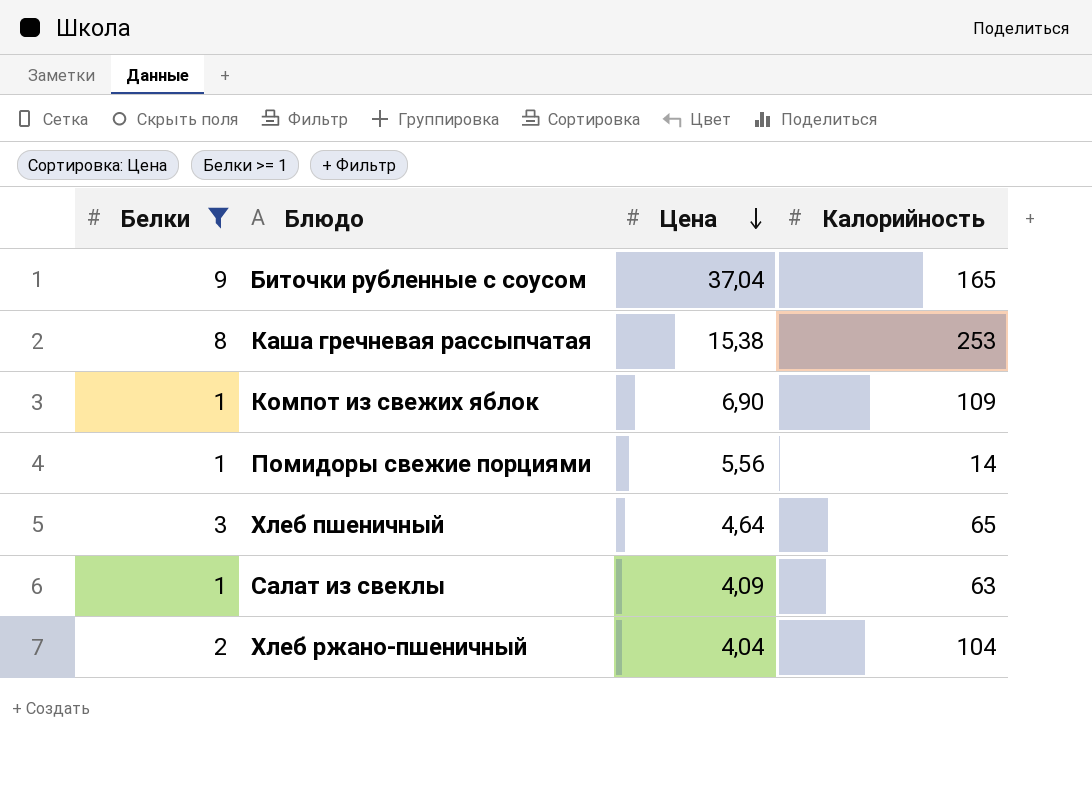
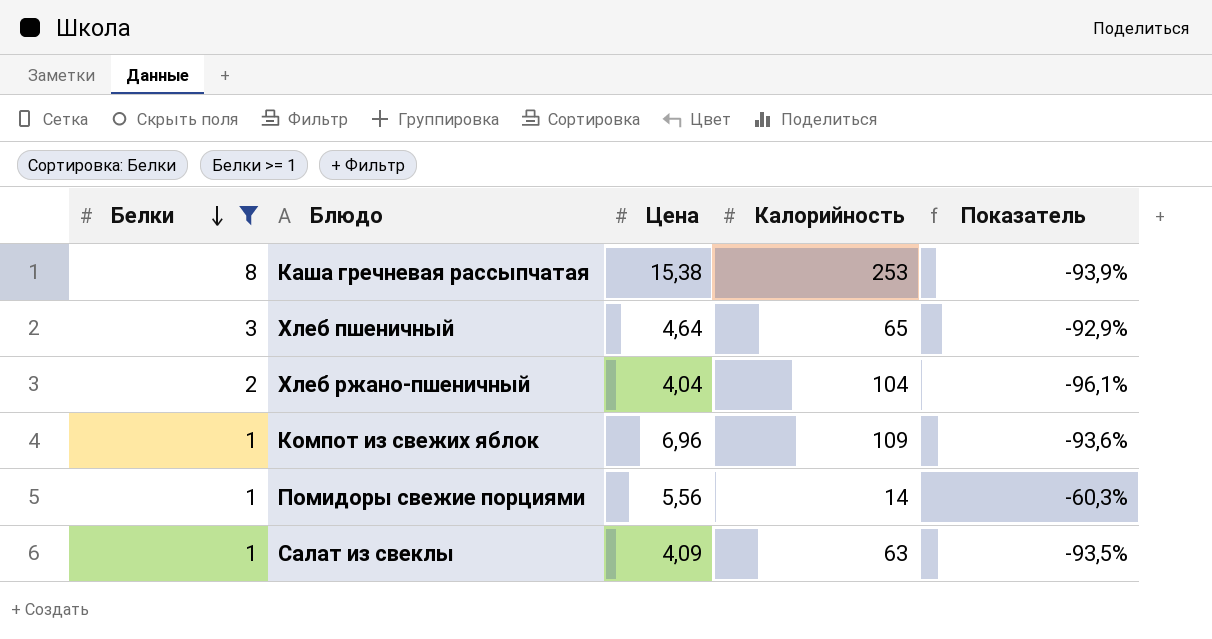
row order: Цена descending -> Белки descending
column Показатель | formula: none -> ([Цена] - [Калорийность]) / [Калорийность]
row Биточки рубленные с соусом: 9 | 37,04 | 165 -> none
Компот из свежих яблок | Цена: 6,90 -> 6,96

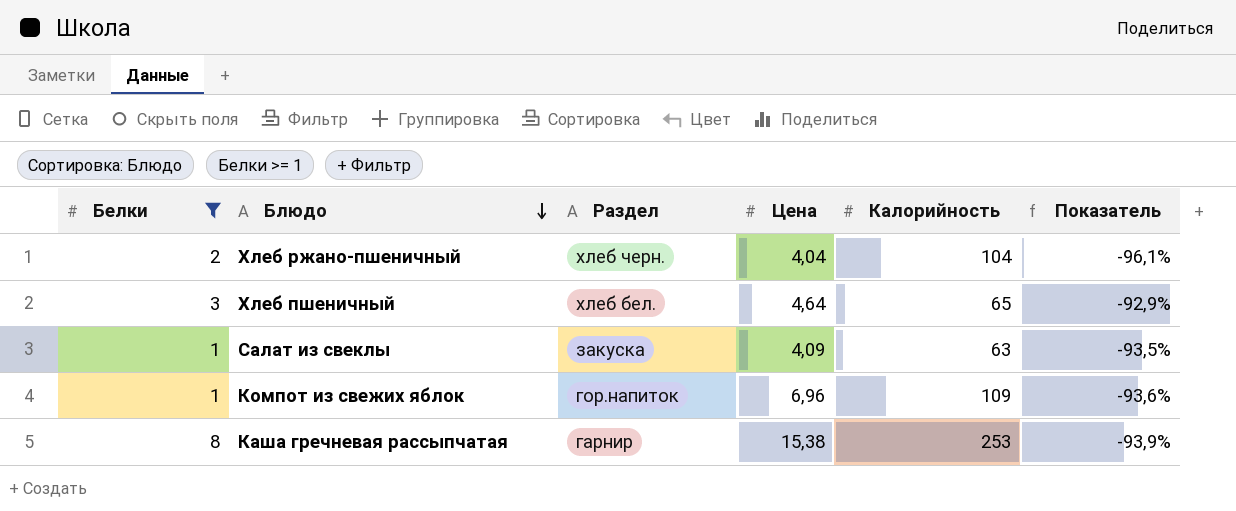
row order: Белки descending -> Блюдо descending
column Раздел | position: none -> 3
row Помидоры свежие порциями: 1 | 5,56 | 14 | -60,3% -> none

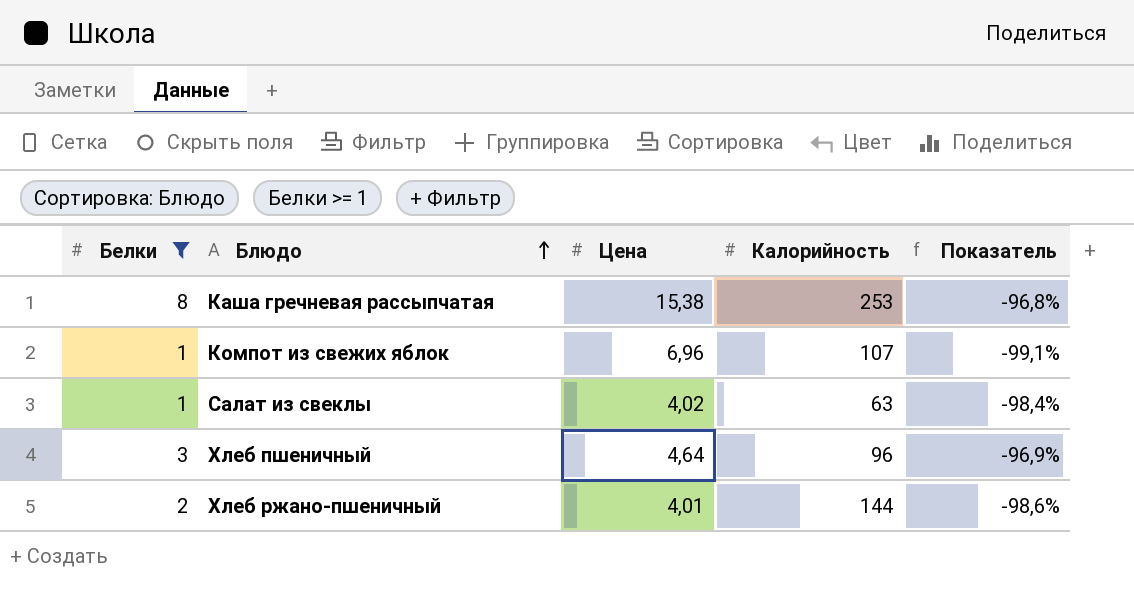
row order: Блюдо descending -> Блюдо ascending
column Раздел | position: 3 -> none
column Показатель | formula: ([Цена] - [Калорийность]) / [Калорийность] -> ([Белки] - [Калорийность]) / [Калорийность]
Компот из свежих яблок | Калорийность: 109 -> 107
Салат из свеклы | Цена: 4,09 -> 4,02
Хлеб пшеничный | Калорийность: 65 -> 96
Хлеб ржано-пшеничный | Цена: 4,04 -> 4,01
Хлеб ржано-пшеничный | Калорийность: 104 -> 144

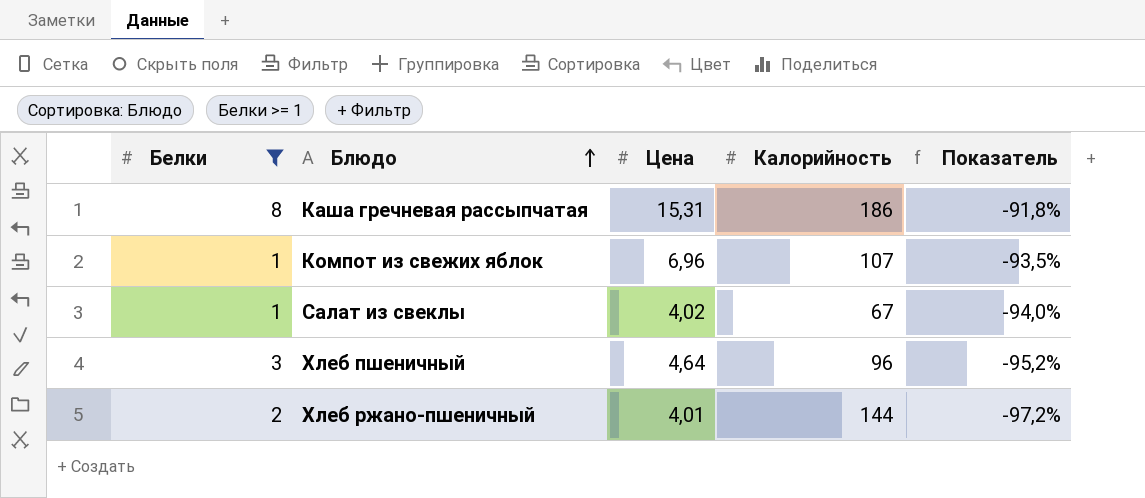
column Показатель | formula: ([Белки] - [Калорийность]) / [Калорийность] -> ([Цена] - [Калорийность]) / [Калорийность]
Каша гречневая рассыпчатая | Цена: 15,38 -> 15,31
Каша гречневая рассыпчатая | Калорийность: 253 -> 186
Салат из свеклы | Калорийность: 63 -> 67

